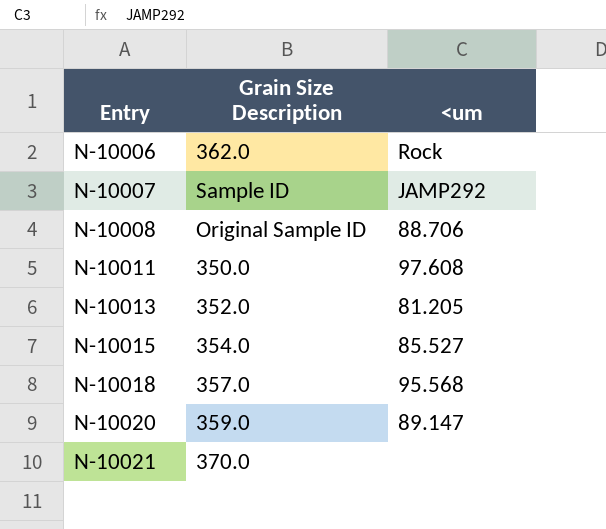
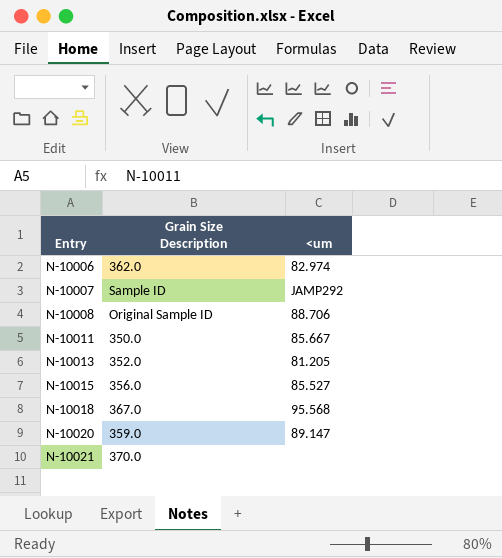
N-10006 | <um: Rock -> 82.974
N-10011 | <um: 97.608 -> 85.667
N-10015 | Grain Size Description: 354.0 -> 356.0
N-10018 | Grain Size Description: 357.0 -> 367.0

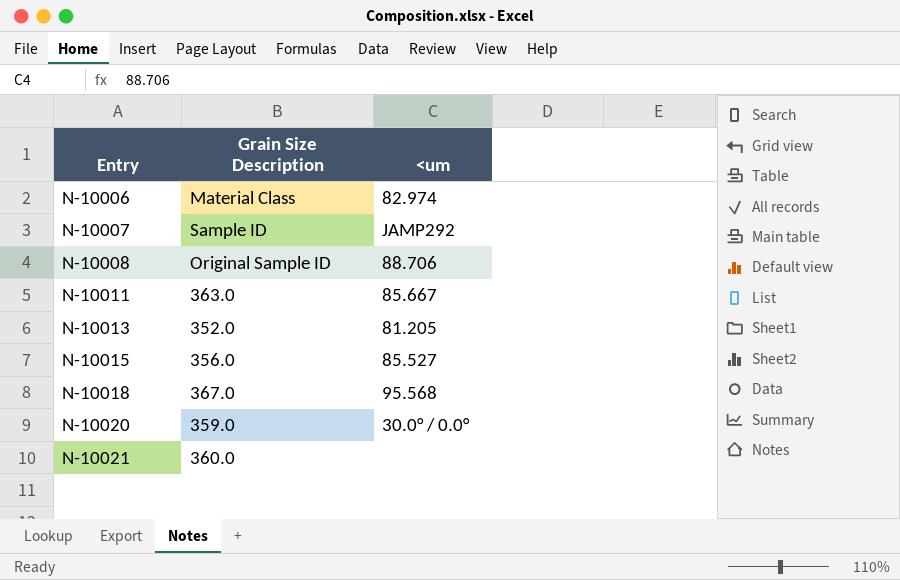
N-10006 | Grain Size Description: 362.0 -> Material Class
N-10011 | Grain Size Description: 350.0 -> 363.0
N-10020 | <um: 89.147 -> 30.0° / 0.0°
N-10021 | Grain Size Description: 370.0 -> 360.0

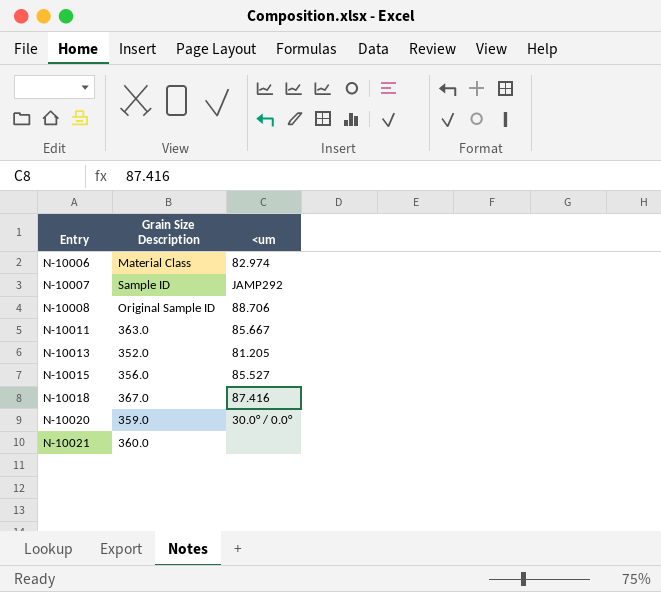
N-10018 | <um: 95.568 -> 87.416

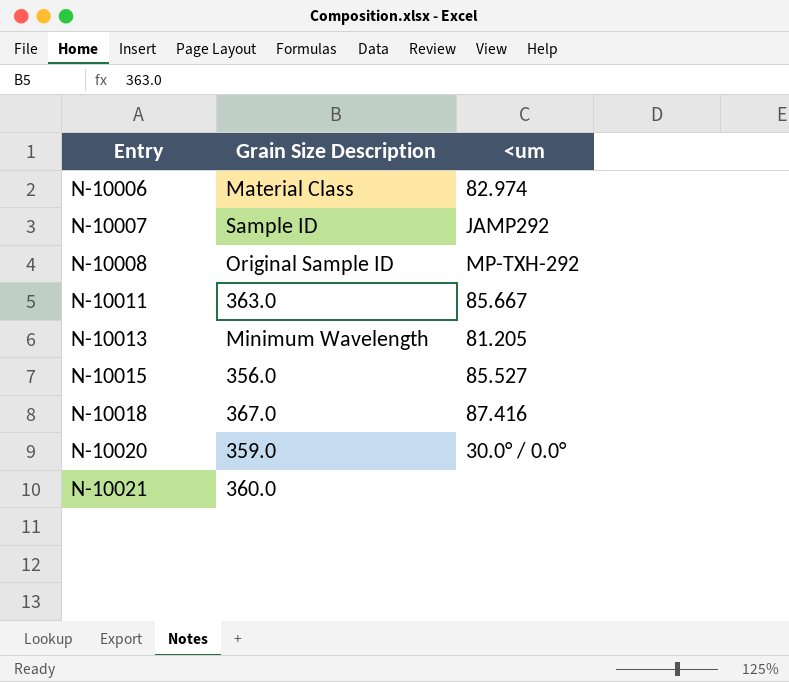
N-10008 | <um: 88.706 -> MP-TXH-292
N-10013 | Grain Size Description: 352.0 -> Minimum Wavelength

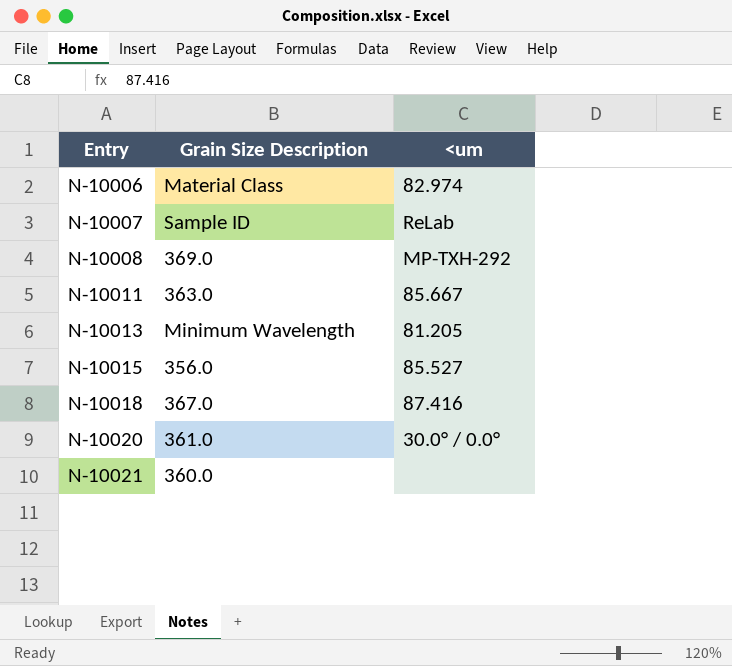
N-10007 | <um: JAMP292 -> ReLab
N-10008 | Grain Size Description: Original Sample ID -> 369.0
N-10020 | Grain Size Description: 359.0 -> 361.0

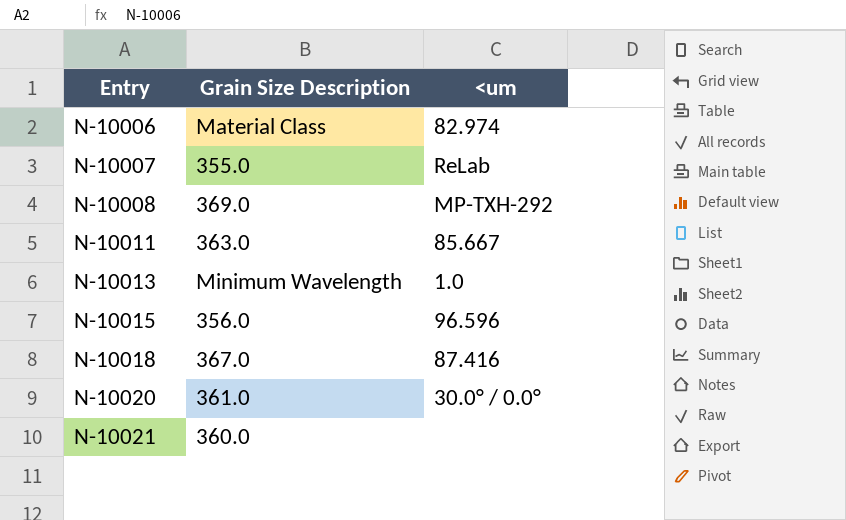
N-10007 | Grain Size Description: Sample ID -> 355.0
N-10013 | <um: 81.205 -> 1.0
N-10015 | <um: 85.527 -> 96.596

